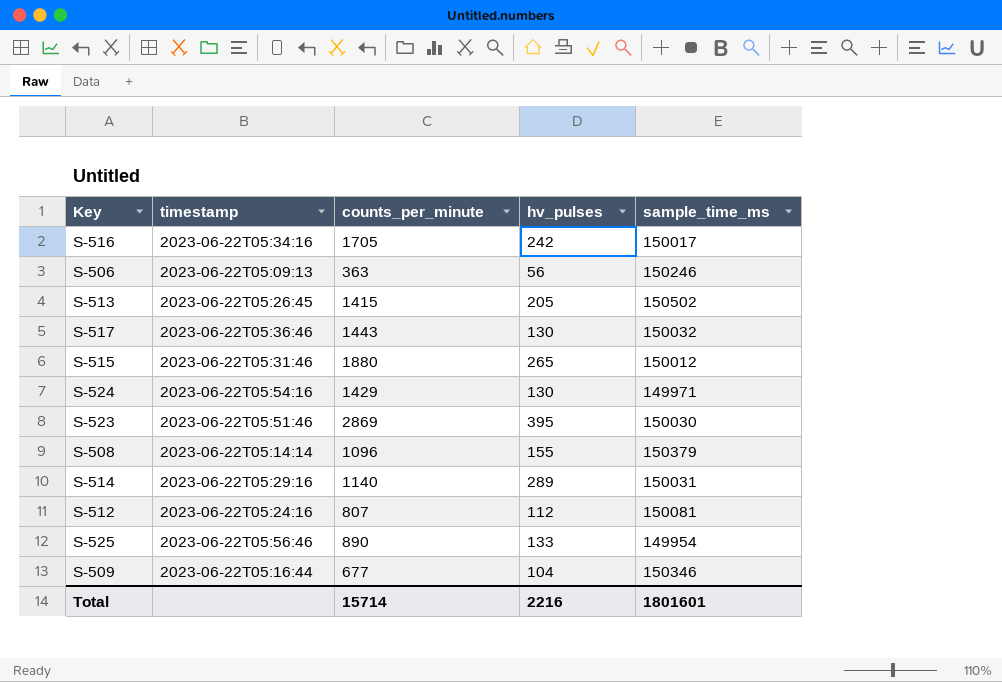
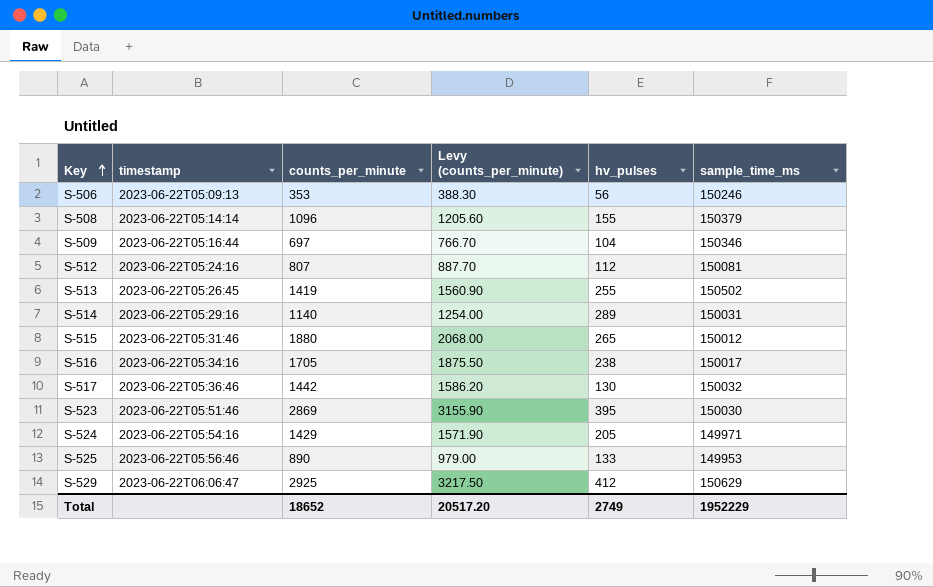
row order: none -> Key ascending
column Levy (counts_per_minute) | formula: none -> [counts_per_minute] * 1.1
S-506 | counts_per_minute: 363 -> 353
S-509 | counts_per_minute: 677 -> 697
S-513 | counts_per_minute: 1415 -> 1419
S-513 | hv_pulses: 205 -> 255
S-516 | hv_pulses: 242 -> 238
S-517 | counts_per_minute: 1443 -> 1442
S-524 | hv_pulses: 130 -> 205
S-525 | sample_time_ms: 149954 -> 149953
row S-529: none -> 2023-06-22T06:06:47 | 2925 | 3217.50 | 412 | 150629
Total | counts_per_minute: 15714 -> 18652
Total | hv_pulses: 2216 -> 2749
Total | sample_time_ms: 1801601 -> 1952229

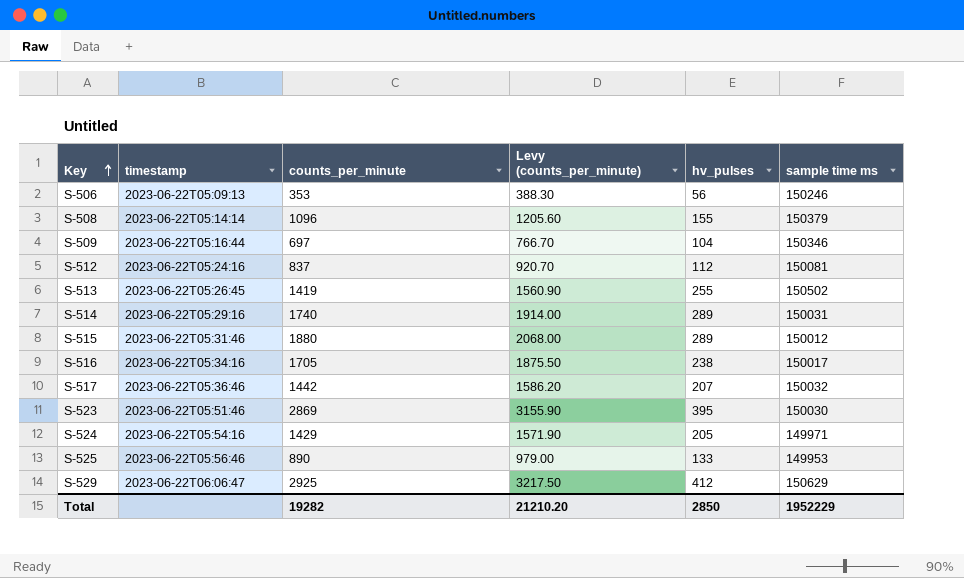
column name: sample_time_ms -> sample time ms
S-512 | counts_per_minute: 807 -> 837
S-512 | Levy (counts_per_minute): 887.70 -> 920.70
S-514 | counts_per_minute: 1140 -> 1740
S-514 | Levy (counts_per_minute): 1254.00 -> 1914.00
S-515 | hv_pulses: 265 -> 289
S-517 | hv_pulses: 130 -> 207
Total | counts_per_minute: 18652 -> 19282
Total | Levy (counts_per_minute): 20517.20 -> 21210.20
Total | hv_pulses: 2749 -> 2850

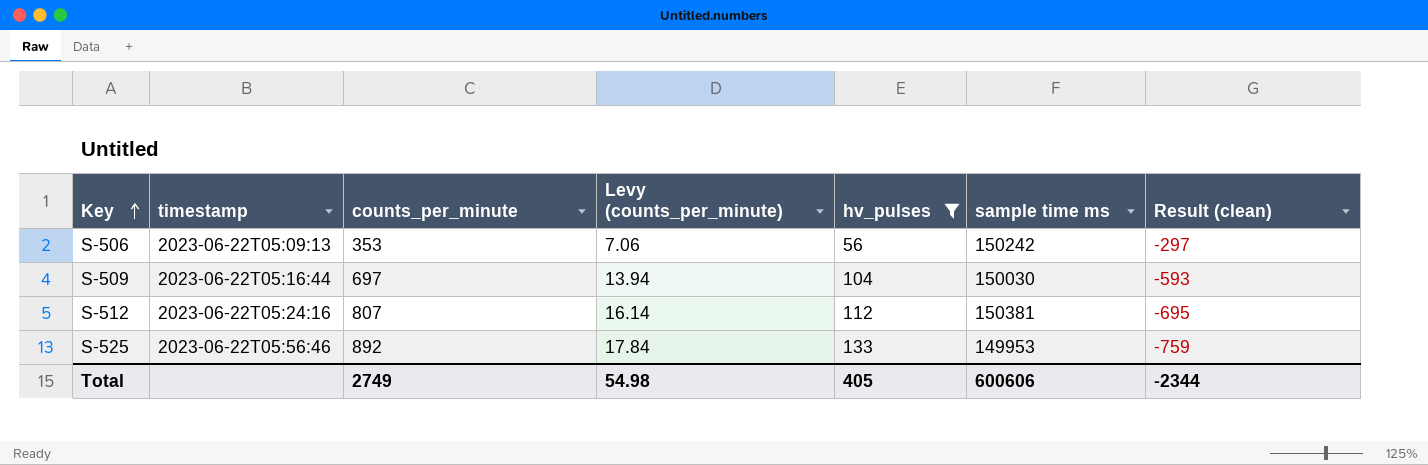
filter: none -> hv_pulses <= 133
column Levy (counts_per_minute) | formula: [counts_per_minute] * 1.1 -> [counts_per_minute] * 0.02
column Result (clean) | formula: none -> [hv_pulses] - [counts_per_minute]
S-506 | sample time ms: 150246 -> 150242
S-509 | sample time ms: 150346 -> 150030
S-512 | counts_per_minute: 837 -> 807
S-512 | sample time ms: 150081 -> 150381
S-525 | counts_per_minute: 890 -> 892
Total | counts_per_minute: 19282 -> 2749
Total | Levy (counts_per_minute): 21210.20 -> 54.98
Total | hv_pulses: 2850 -> 405
Total | sample time ms: 1952229 -> 600606

